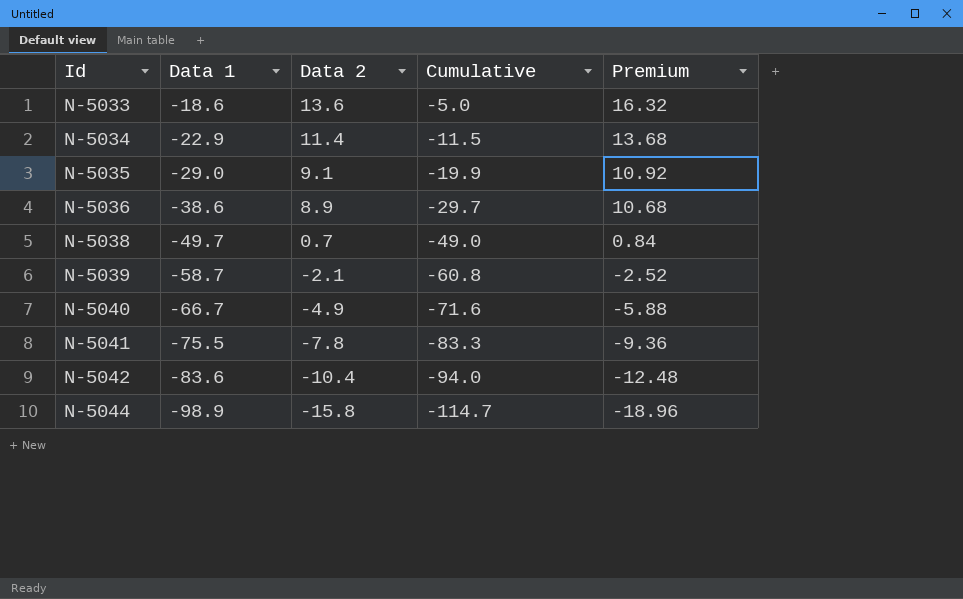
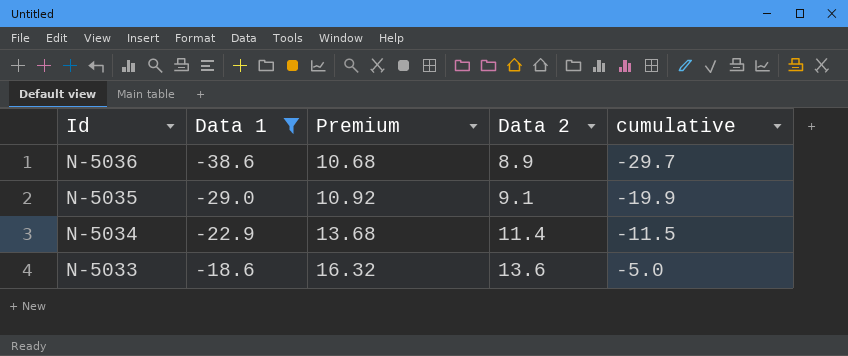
filter: none -> Data 1 >= -38.6
row order: Id ascending -> Id descending
column Premium | position: 5 -> 3
column name: Cumulative -> cumulative

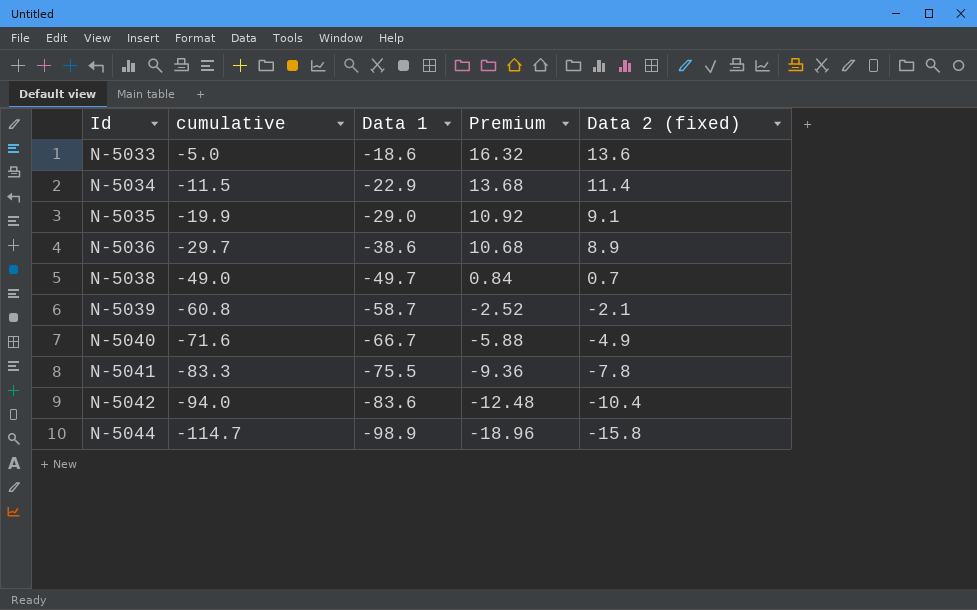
filter: Data 1 >= -38.6 -> none
row order: Id descending -> Id ascending
column cumulative | position: 5 -> 2
column name: Data 2 -> Data 2 (fixed)

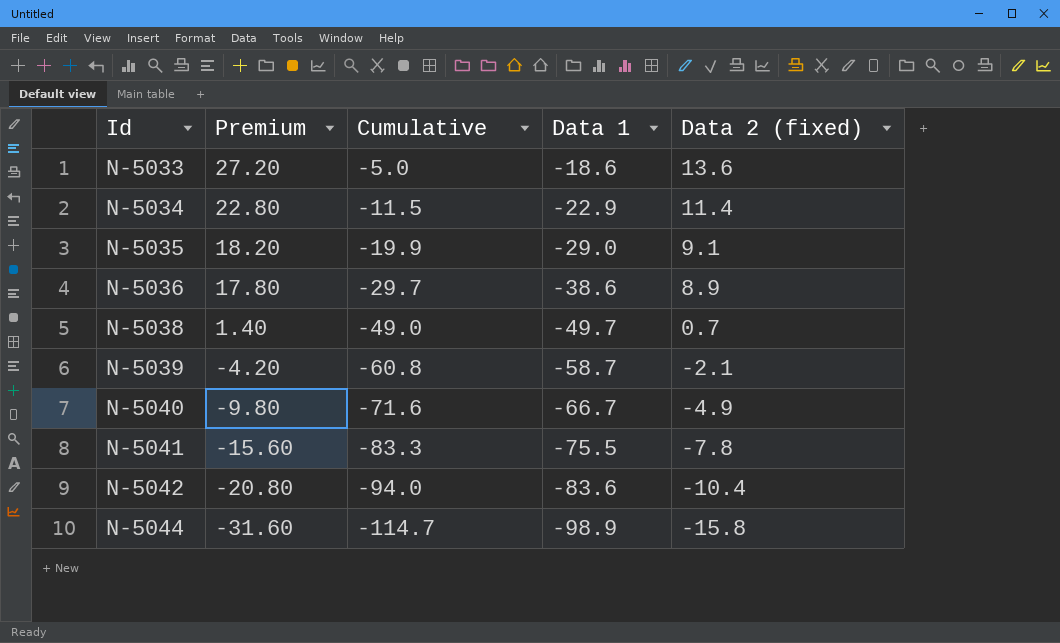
column Premium | formula: [Data 2 (fixed)] * 1.2 -> [Data 2 (fixed)] * 2
column Premium | position: 4 -> 2
column name: cumulative -> Cumulative

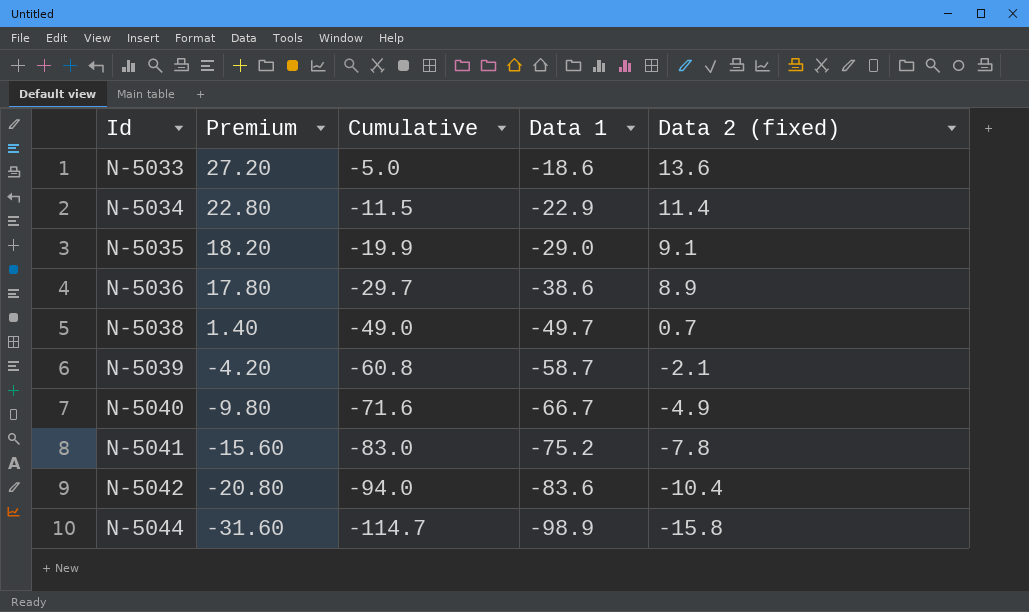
N-5041 | Cumulative: -83.3 -> -83.0
N-5041 | Data 1: -75.5 -> -75.2

